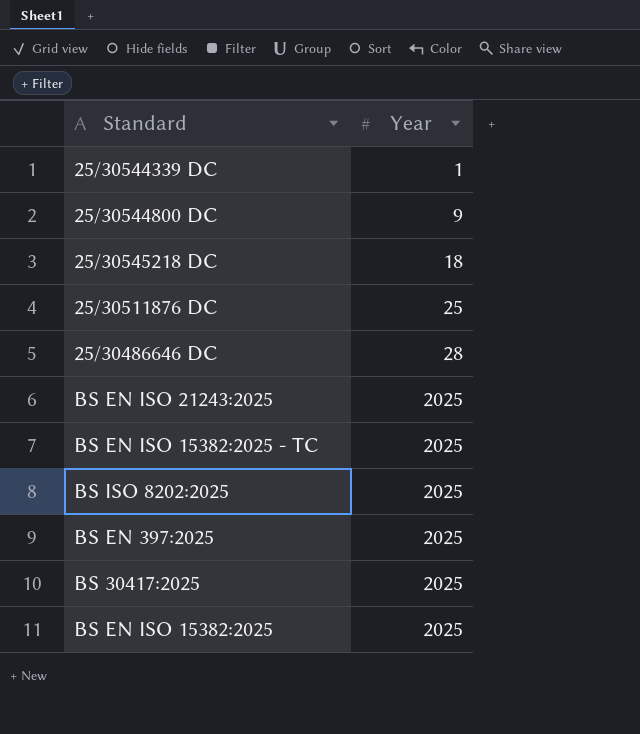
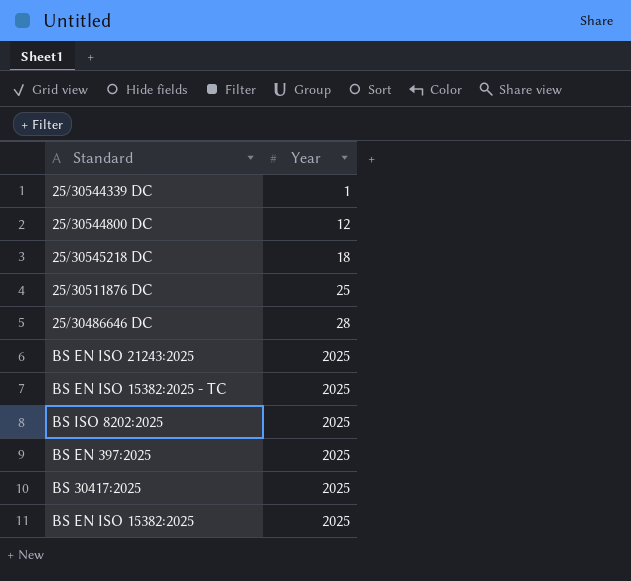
25/30544800 DC | Year: 9 -> 12

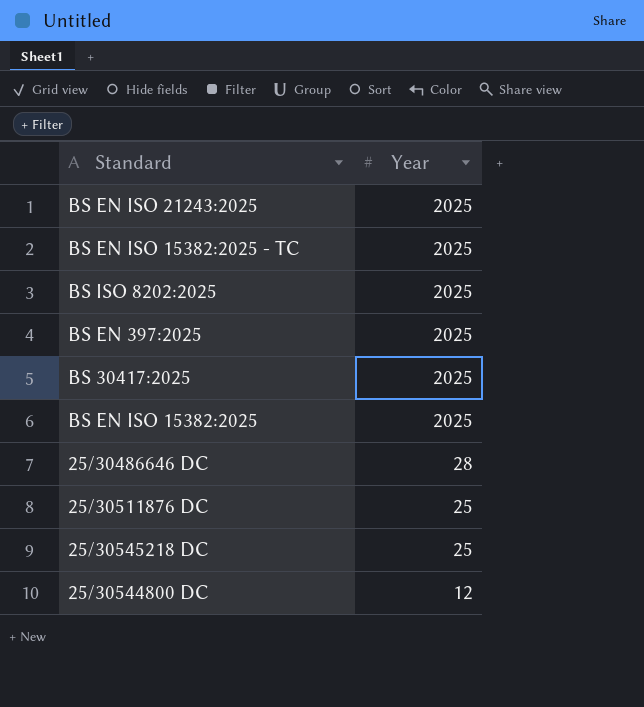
row order: Year ascending -> Year descending
row 25/30544339 DC: 1 -> none
25/30545218 DC | Year: 18 -> 25

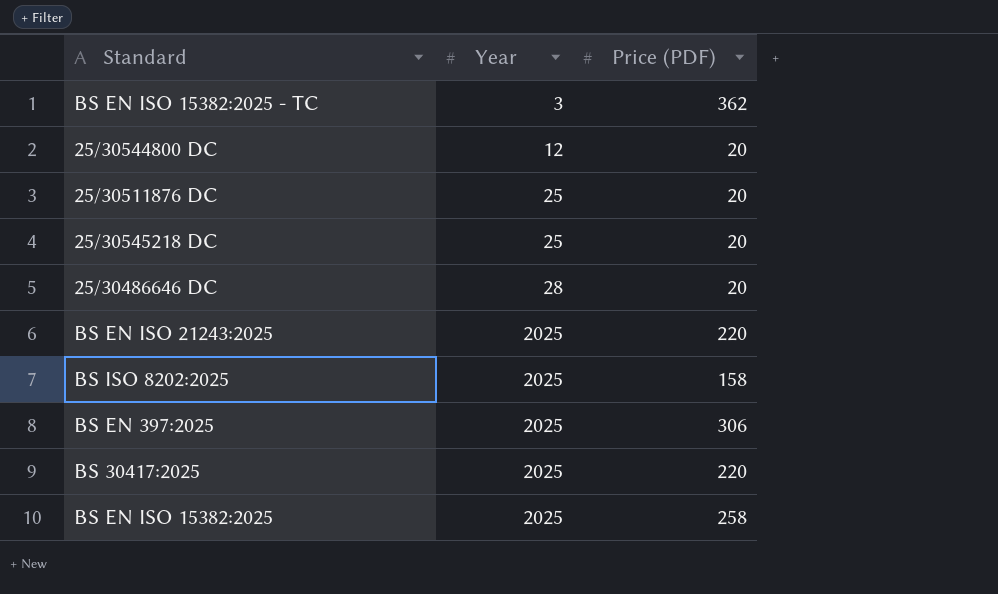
row order: Year descending -> Year ascending
column Price (PDF) | position: none -> 3
BS EN ISO 15382:2025 - TC | Year: 2025 -> 3

